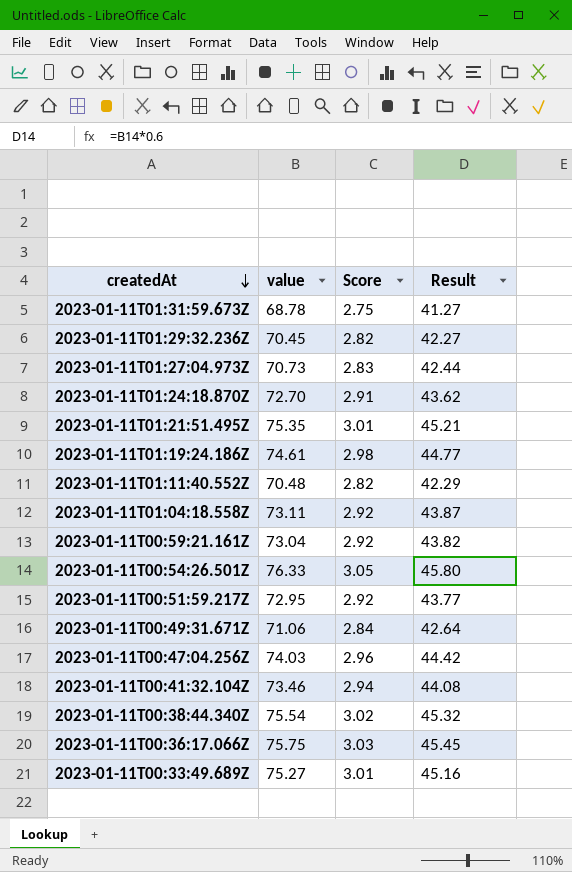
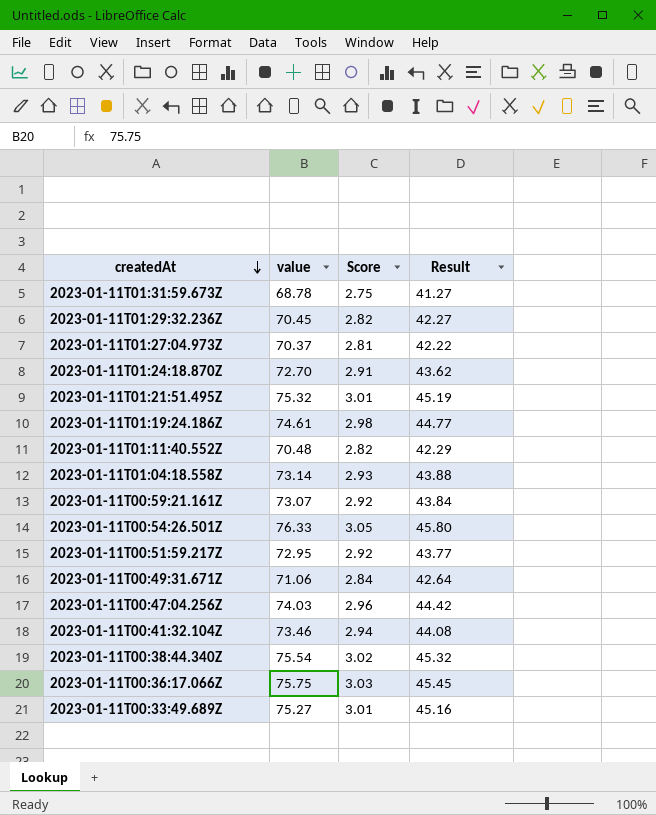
2023-01-11T01:27:04.973Z | value: 70.73 -> 70.37
2023-01-11T01:27:04.973Z | Score: 2.83 -> 2.81
2023-01-11T01:27:04.973Z | Result: 42.44 -> 42.22
2023-01-11T01:21:51.495Z | value: 75.35 -> 75.32
2023-01-11T01:21:51.495Z | Result: 45.21 -> 45.19
2023-01-11T01:04:18.558Z | value: 73.11 -> 73.14
2023-01-11T01:04:18.558Z | Score: 2.92 -> 2.93
2023-01-11T01:04:18.558Z | Result: 43.87 -> 43.88
2023-01-11T00:59:21.161Z | value: 73.04 -> 73.07
2023-01-11T00:59:21.161Z | Result: 43.82 -> 43.84

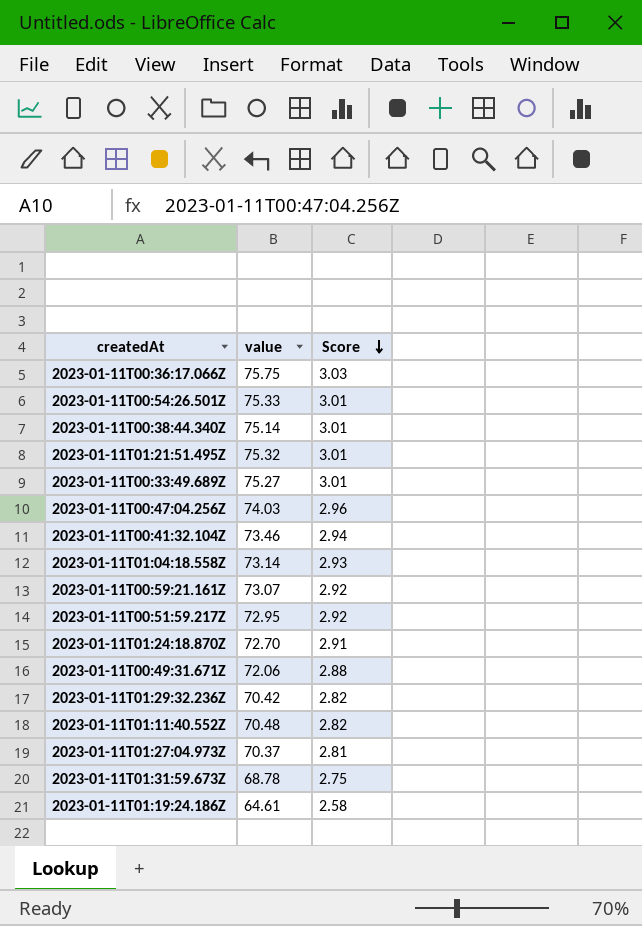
row order: createdAt descending -> Score descending
column Result | formula: [value] * 0.6 -> none
2023-01-11T00:54:26.501Z | value: 76.33 -> 75.33
2023-01-11T00:54:26.501Z | Score: 3.05 -> 3.01
2023-01-11T00:38:44.340Z | value: 75.54 -> 75.14
2023-01-11T00:38:44.340Z | Score: 3.02 -> 3.01
2023-01-11T00:49:31.671Z | value: 71.06 -> 72.06
2023-01-11T00:49:31.671Z | Score: 2.84 -> 2.88
2023-01-11T01:29:32.236Z | value: 70.45 -> 70.42
2023-01-11T01:19:24.186Z | value: 74.61 -> 64.61
2023-01-11T01:19:24.186Z | Score: 2.98 -> 2.58

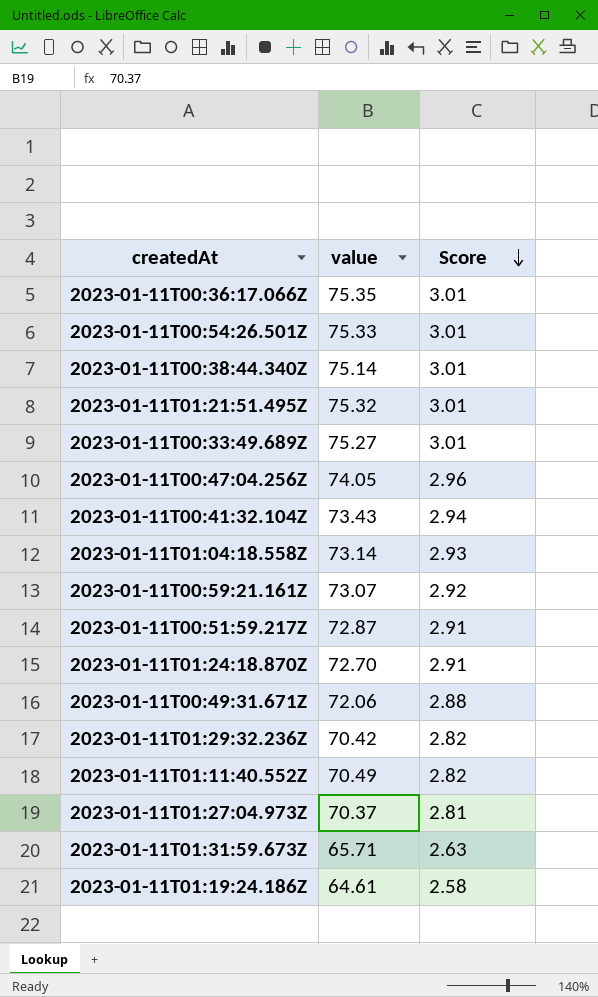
2023-01-11T00:36:17.066Z | value: 75.75 -> 75.35
2023-01-11T00:36:17.066Z | Score: 3.03 -> 3.01
2023-01-11T00:47:04.256Z | value: 74.03 -> 74.05
2023-01-11T00:41:32.104Z | value: 73.46 -> 73.43
2023-01-11T00:51:59.217Z | value: 72.95 -> 72.87
2023-01-11T00:51:59.217Z | Score: 2.92 -> 2.91
2023-01-11T01:11:40.552Z | value: 70.48 -> 70.49
2023-01-11T01:31:59.673Z | value: 68.78 -> 65.71
2023-01-11T01:31:59.673Z | Score: 2.75 -> 2.63

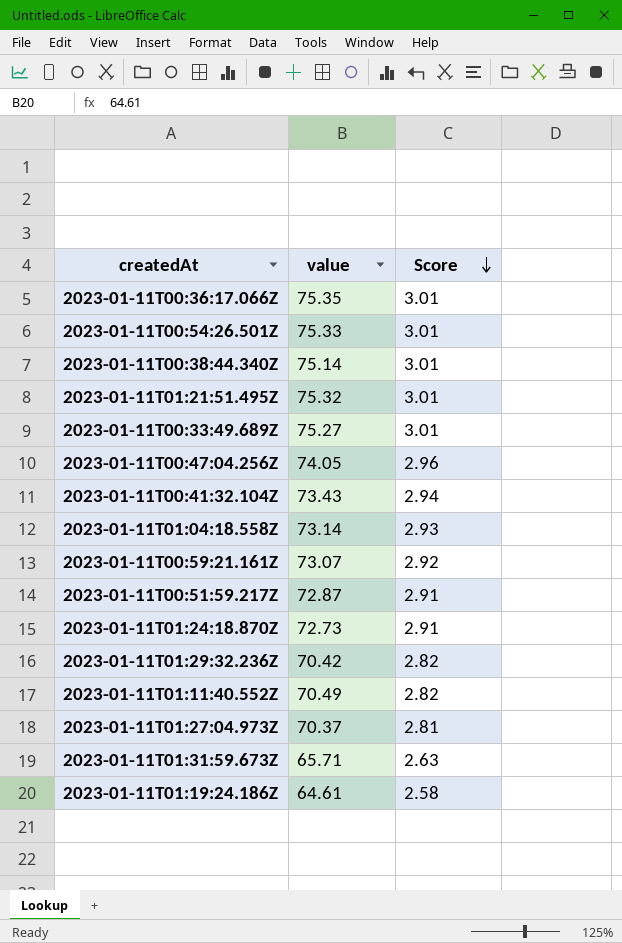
row 2023-01-11T00:49:31.671Z: 72.06 | 2.88 -> none
2023-01-11T01:24:18.870Z | value: 72.70 -> 72.73

